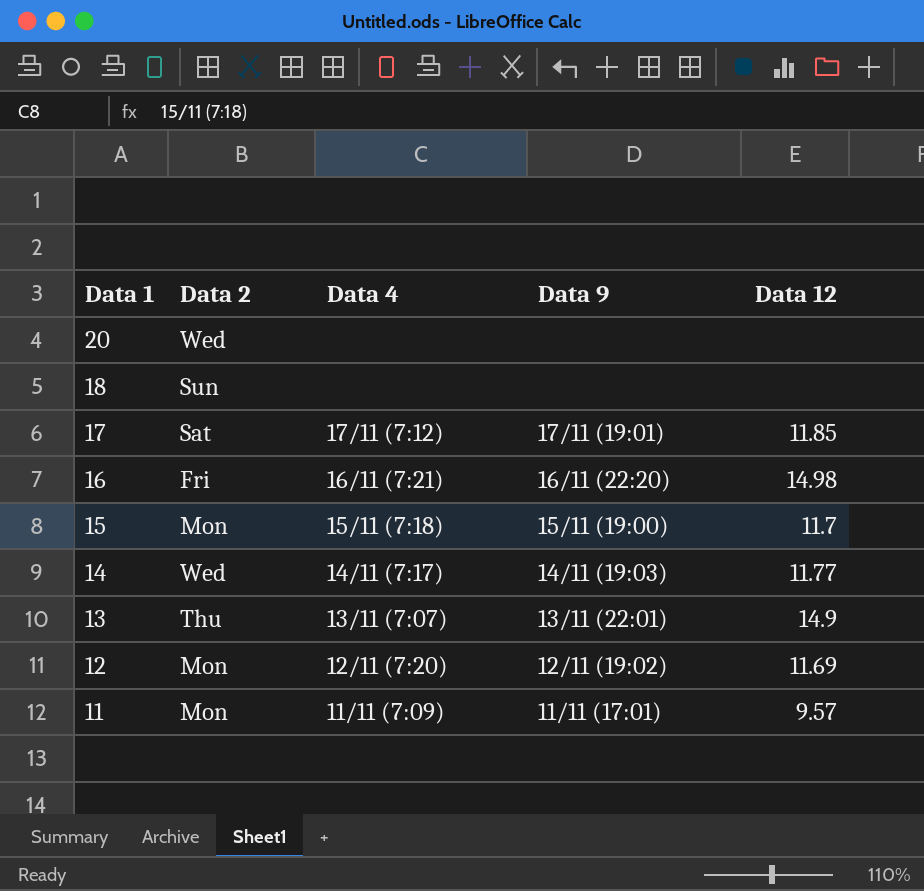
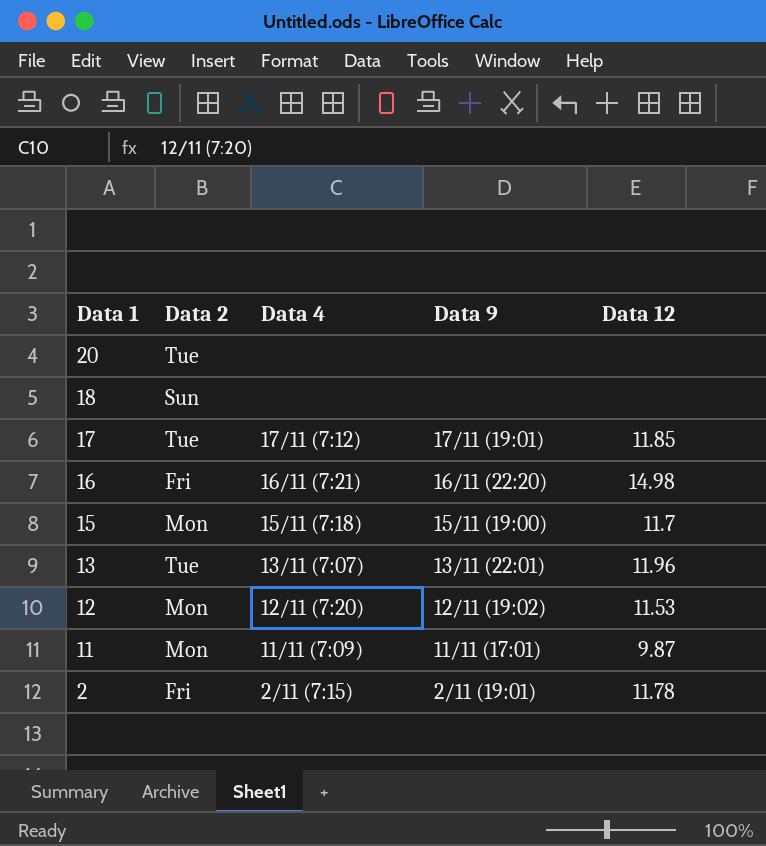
row 14: Wed | 14/11 (7:17) | 14/11 (19:03) | 11.77 -> none
20 | Data 2: Wed -> Tue
17 | Data 2: Sat -> Tue
13 | Data 2: Thu -> Tue
13 | Data 12: 14.9 -> 11.96
12 | Data 12: 11.69 -> 11.53
11 | Data 12: 9.57 -> 9.87
row 2: none -> Fri | 2/11 (7:15) | 2/11 (19:01) | 11.78

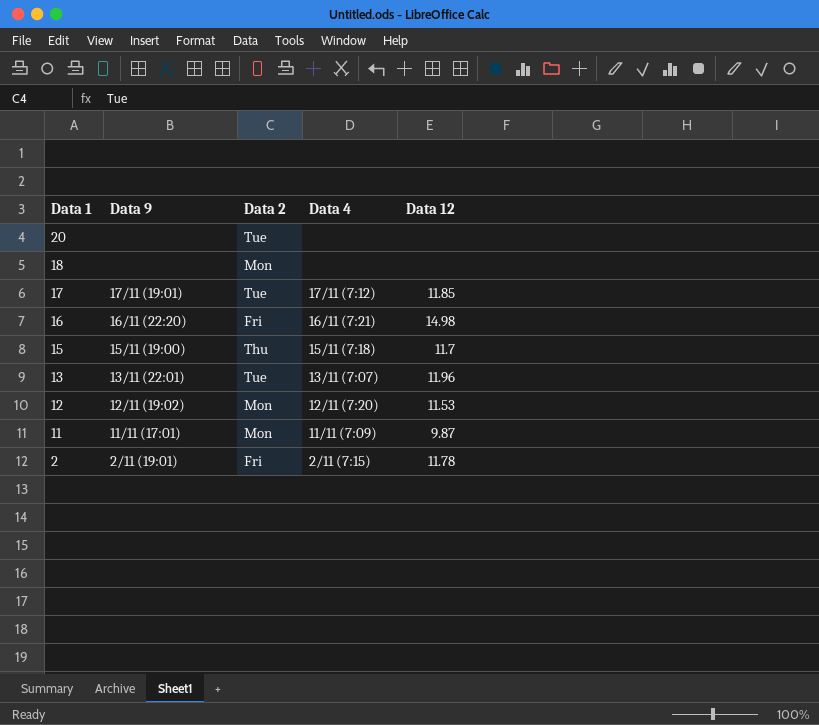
column Data 9 | position: 4 -> 2
18 | Data 2: Sun -> Mon
15 | Data 2: Mon -> Thu

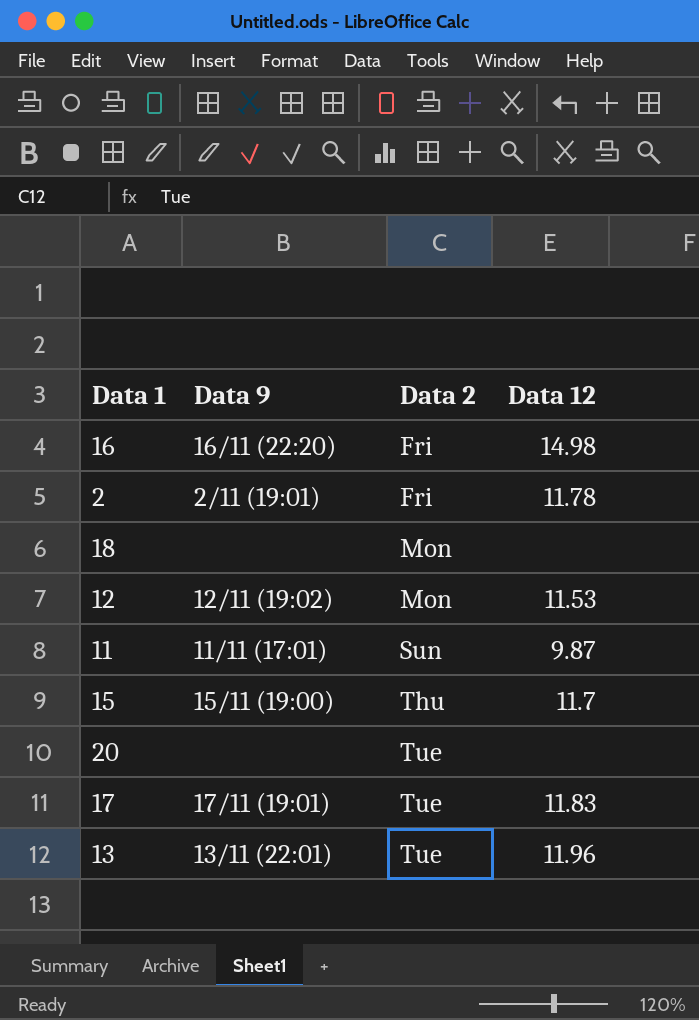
row order: Data 1 descending -> Data 2 ascending
column Data 4 | position: 4 -> none
11 | Data 2: Mon -> Sun
17 | Data 12: 11.85 -> 11.83

